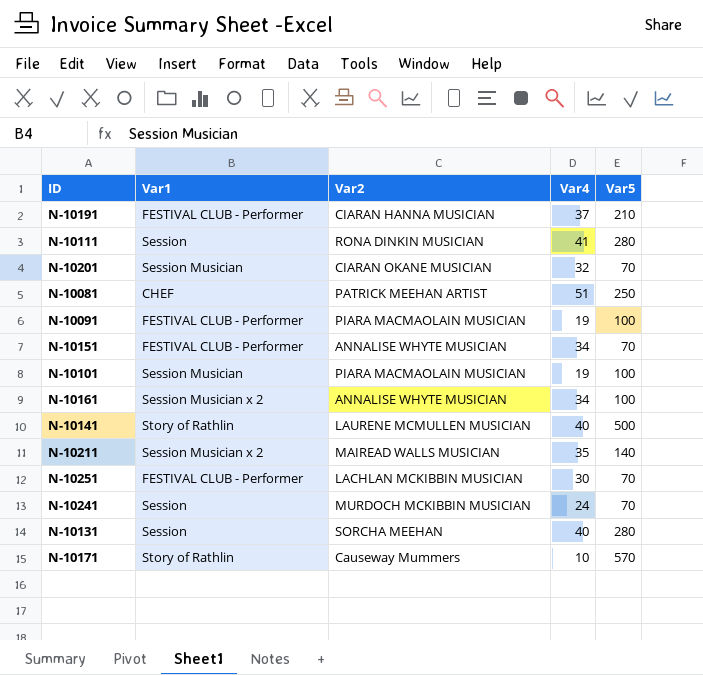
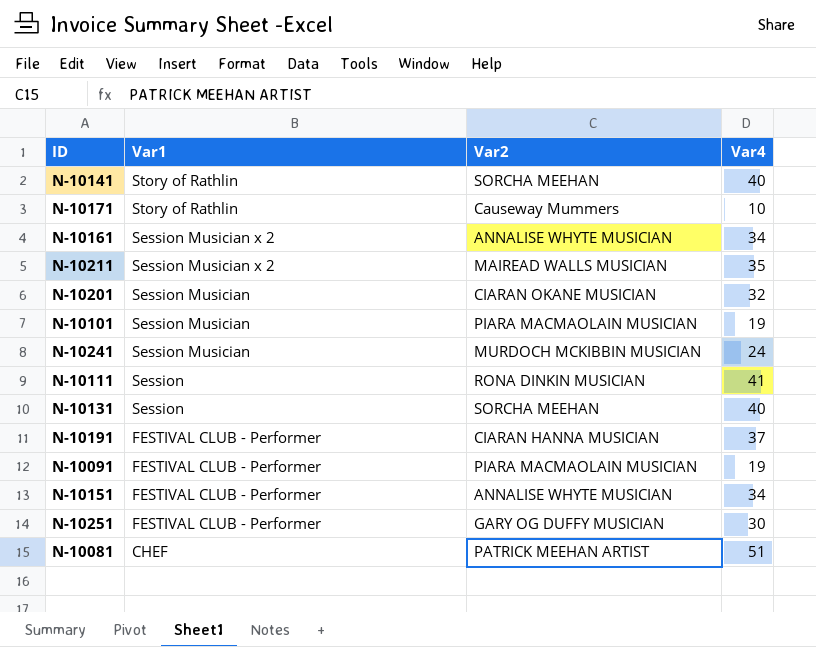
row order: none -> Var1 descending
column Var5 | position: 5 -> none
N-10141 | Var2: LAURENE MCMULLEN MUSICIAN -> SORCHA MEEHAN
N-10241 | Var1: Session -> Session Musician
N-10251 | Var2: LACHLAN MCKIBBIN MUSICIAN -> GARY OG DUFFY MUSICIAN

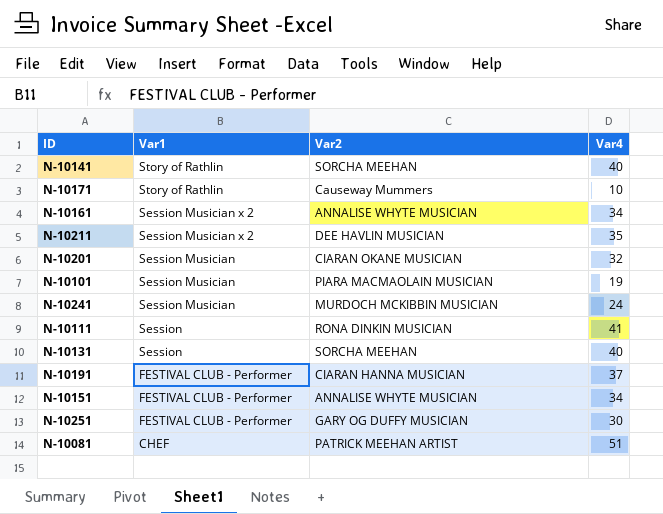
row N-10091: FESTIVAL CLUB - Performer | PIARA MACMAOLAIN MUSICIAN | 19 -> none
N-10211 | Var2: MAIREAD WALLS MUSICIAN -> DEE HAVLIN MUSICIAN

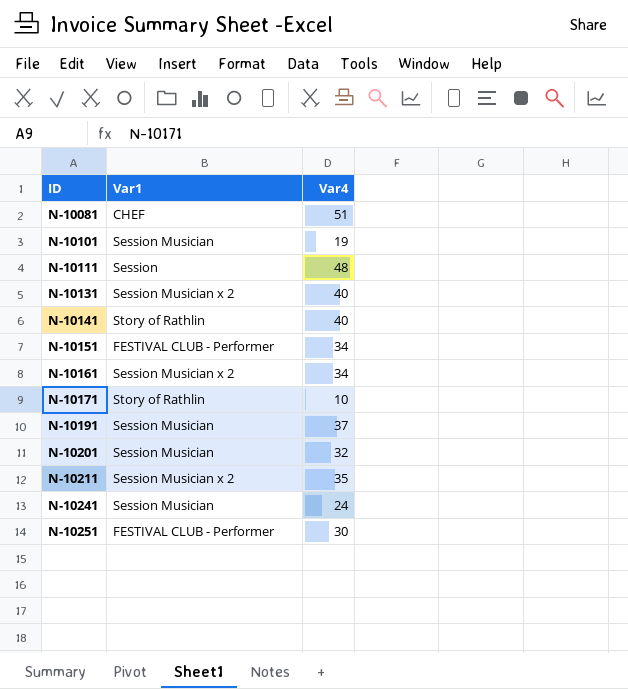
row order: Var1 descending -> ID ascending
column Var2 | position: 3 -> none
N-10111 | Var4: 41 -> 48
N-10131 | Var1: Session -> Session Musician x 2
N-10191 | Var1: FESTIVAL CLUB - Performer -> Session Musician

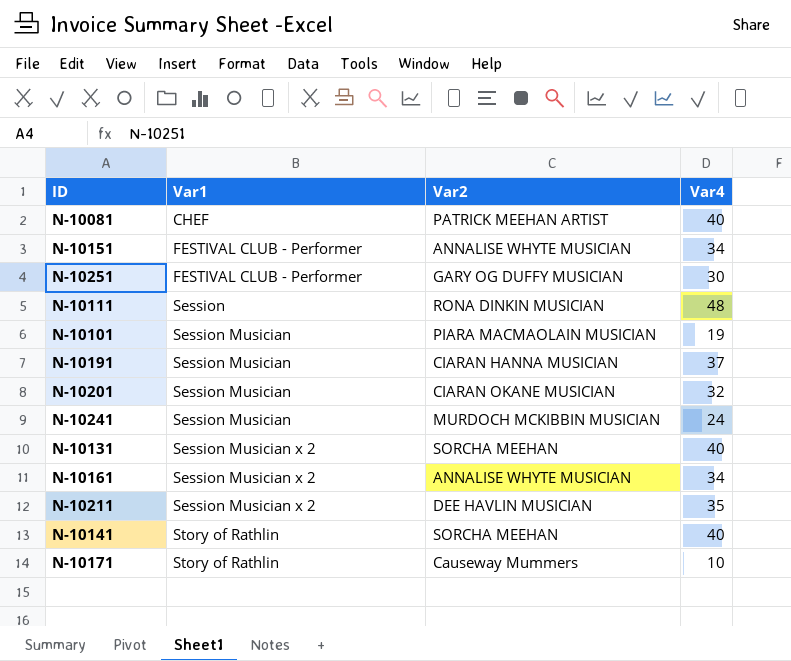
row order: ID ascending -> Var1 ascending
column Var2 | position: none -> 3
N-10081 | Var4: 51 -> 40

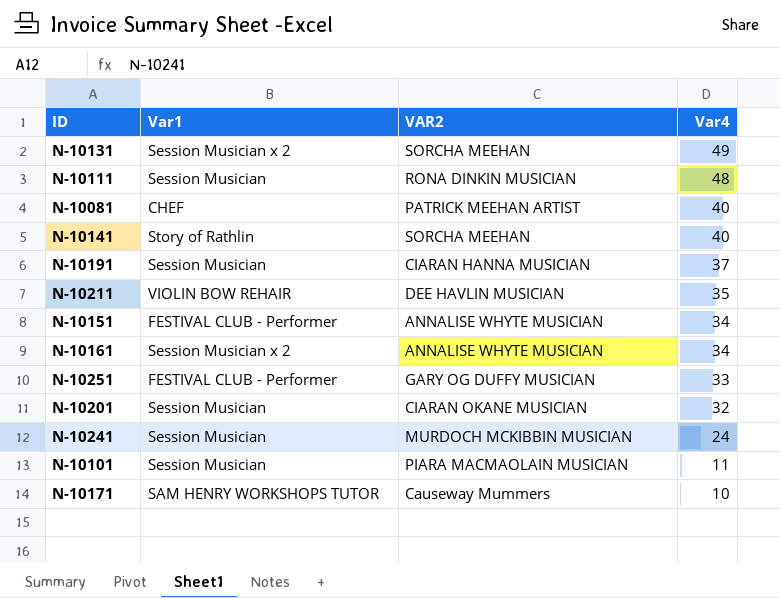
row order: Var1 ascending -> Var4 descending
column name: Var2 -> VAR2
N-10131 | Var4: 40 -> 49
N-10111 | Var1: Session -> Session Musician
N-10211 | Var1: Session Musician x 2 -> VIOLIN BOW REHAIR
N-10251 | Var4: 30 -> 33
N-10101 | Var4: 19 -> 11
N-10171 | Var1: Story of Rathlin -> SAM HENRY WORKSHOPS TUTOR

